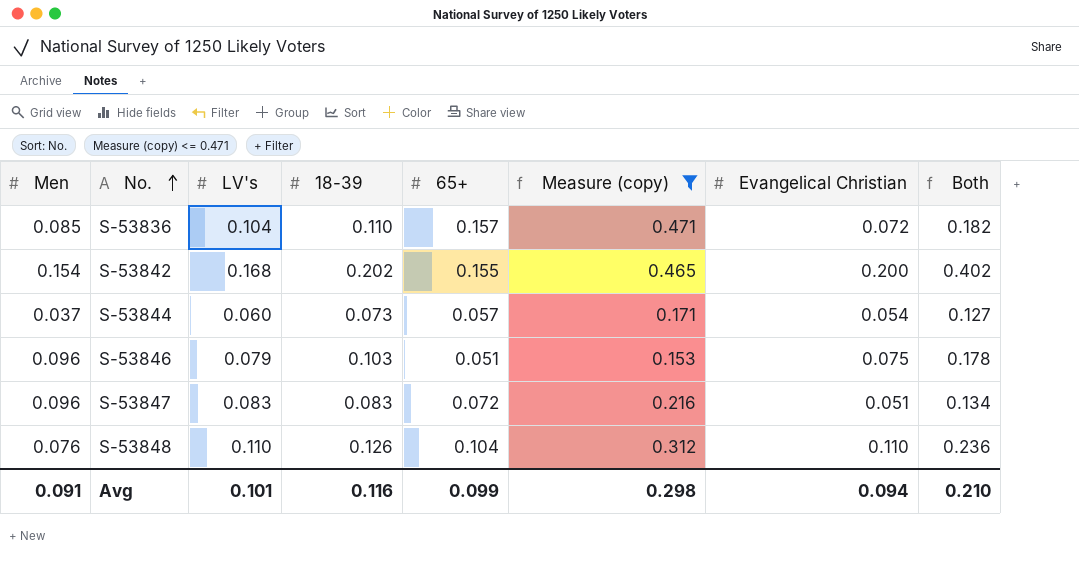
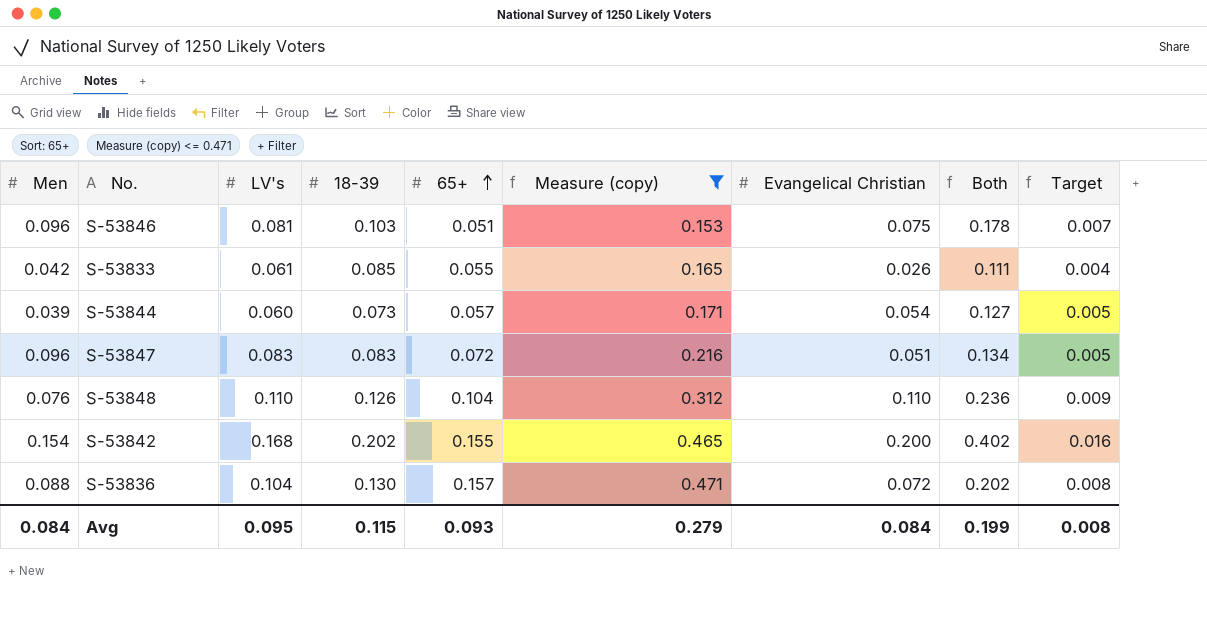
row order: No. ascending -> 65+ ascending
column Target | formula: none -> [Both] * 0.04
S-53846 | LV's: 0.079 -> 0.081
row S-53833: none -> 0.042 | 0.061 | 0.085 | 0.055 | 0.165 | 0.026 | 0.111 | 0.004
S-53844 | Men: 0.037 -> 0.039
S-53836 | Men: 0.085 -> 0.088
S-53836 | 18-39: 0.110 -> 0.130
S-53836 | Both: 0.182 -> 0.202
Avg | Men: 0.091 -> 0.084
Avg | LV's: 0.101 -> 0.095
Avg | 18-39: 0.116 -> 0.115
Avg | 65+: 0.099 -> 0.093
Avg | Measure (copy): 0.298 -> 0.279
Avg | Evangelical Christian: 0.094 -> 0.084
Avg | Both: 0.210 -> 0.199

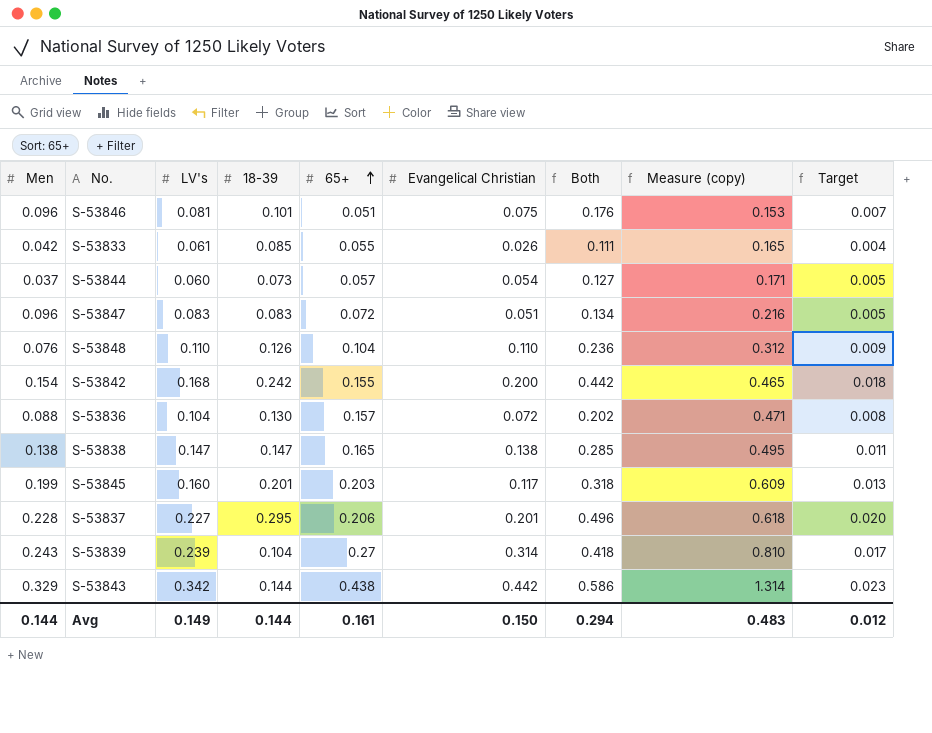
filter: Measure (copy) <= 0.471 -> none
column Measure (copy) | position: 6 -> 8
S-53846 | 18-39: 0.103 -> 0.101
S-53846 | Both: 0.178 -> 0.176
S-53844 | Men: 0.039 -> 0.037
S-53842 | 18-39: 0.202 -> 0.242
S-53842 | Both: 0.402 -> 0.442
S-53842 | Target: 0.016 -> 0.018
Avg | Men: 0.084 -> 0.144
Avg | LV's: 0.095 -> 0.149
Avg | 18-39: 0.115 -> 0.144
Avg | 65+: 0.093 -> 0.161
Avg | Evangelical Christian: 0.084 -> 0.150
Avg | Both: 0.199 -> 0.294
Avg | Measure (copy): 0.279 -> 0.483
Avg | Target: 0.008 -> 0.012

